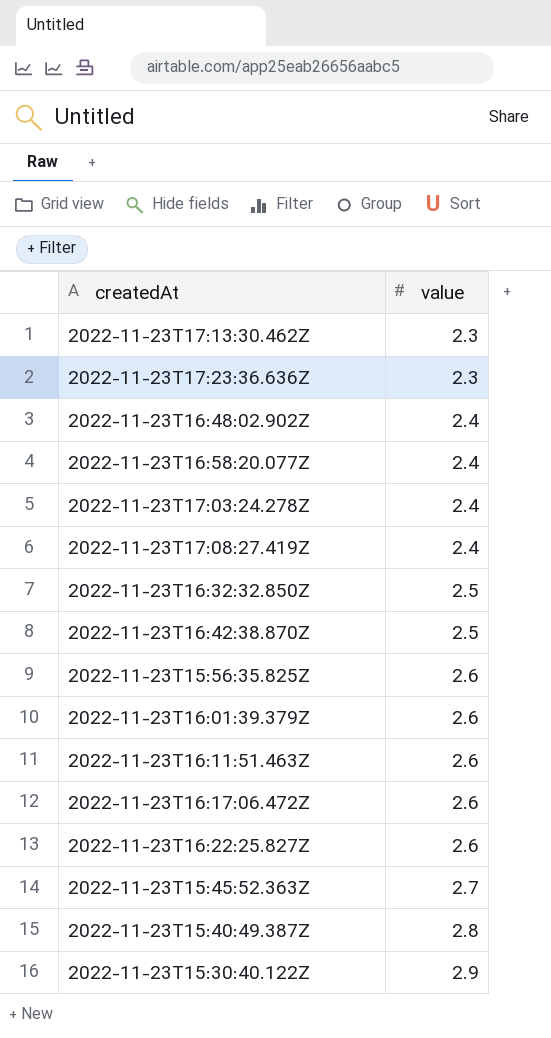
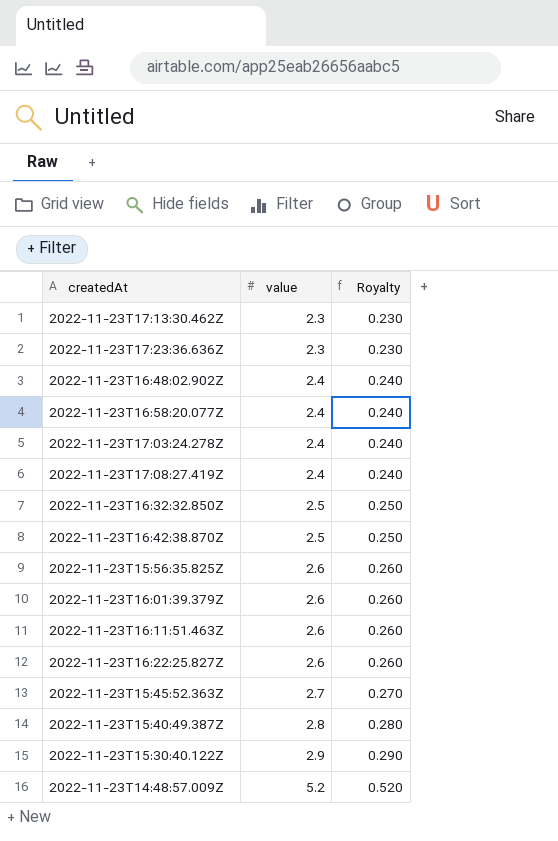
column Royalty | formula: none -> [value] * 0.1
row 2022-11-23T16:17:06.472Z: 2.6 -> none
row 2022-11-23T14:48:57.009Z: none -> 5.2 | 0.520

